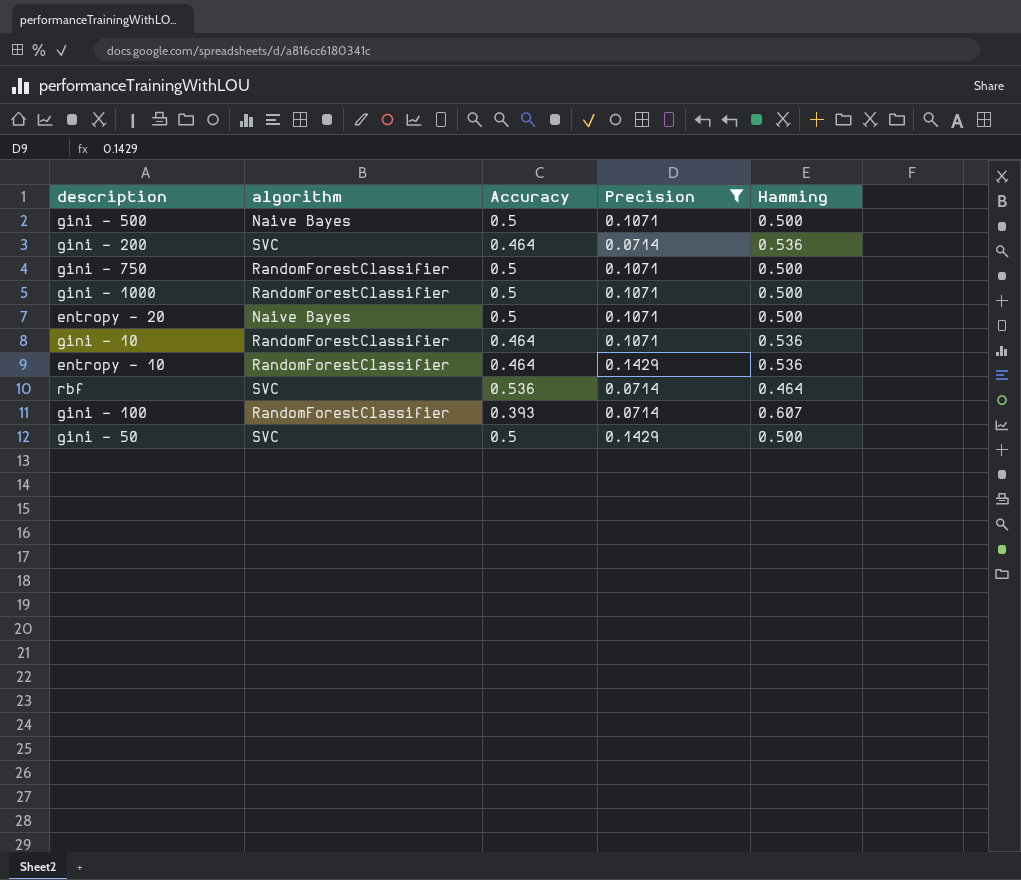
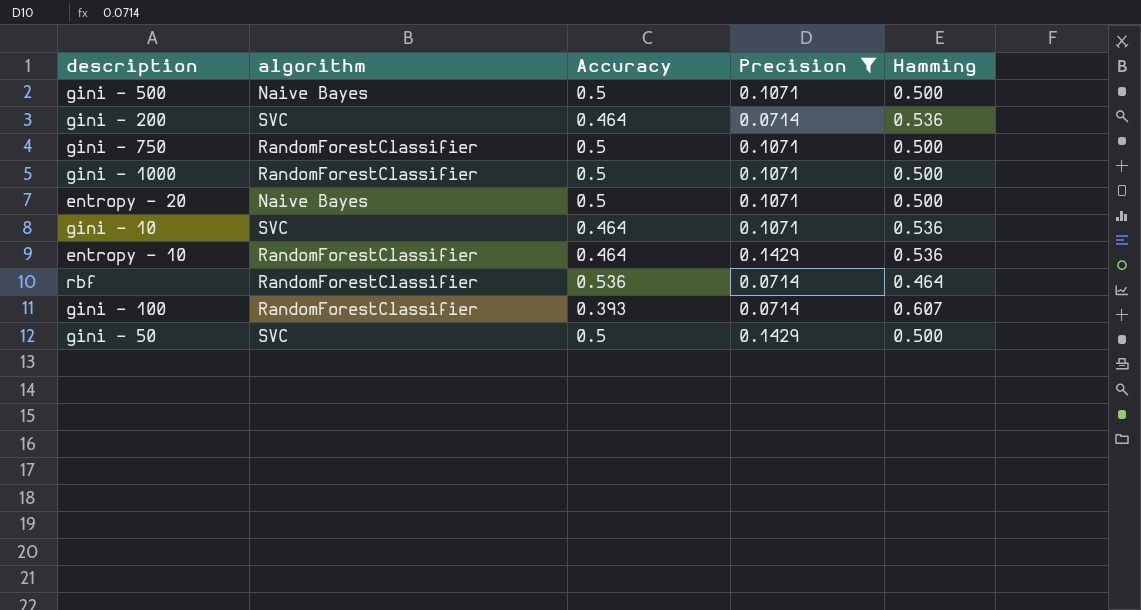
gini - 10 | algorithm: RandomForestClassifier -> SVC
rbf | algorithm: SVC -> RandomForestClassifier

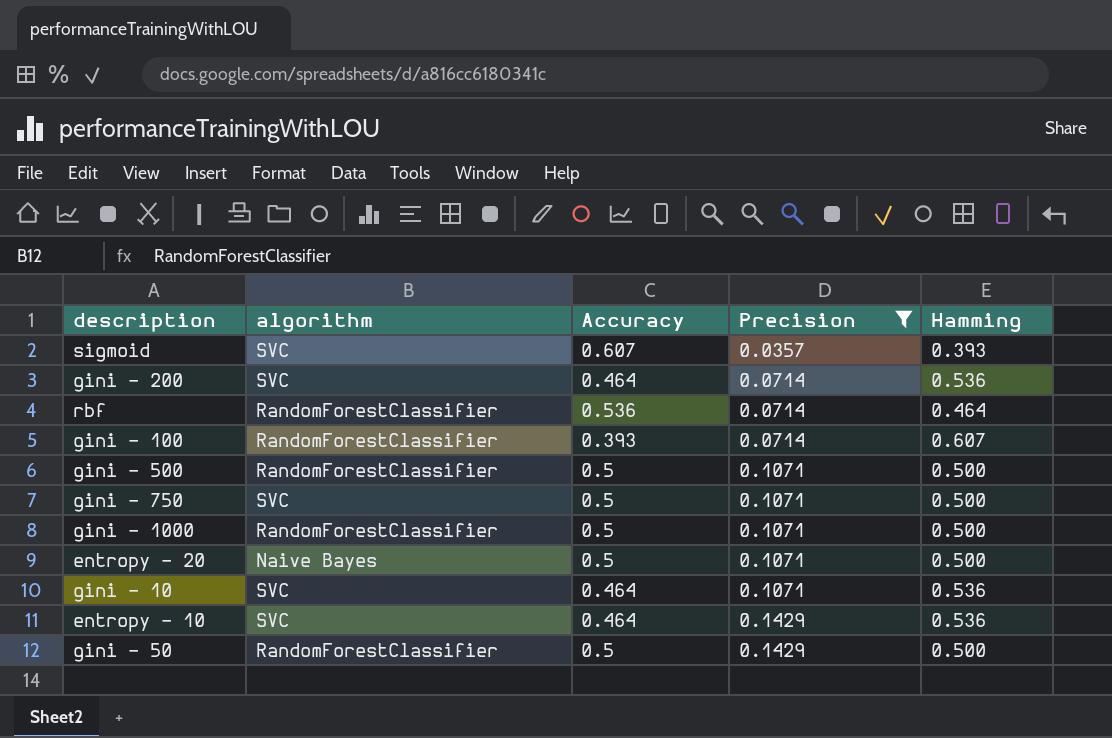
row order: none -> Precision ascending
row sigmoid: none -> SVC | 0.607 | 0.0357 | 0.393
gini - 500 | algorithm: Naive Bayes -> RandomForestClassifier
gini - 750 | algorithm: RandomForestClassifier -> SVC
entropy - 10 | algorithm: RandomForestClassifier -> SVC
gini - 50 | algorithm: SVC -> RandomForestClassifier

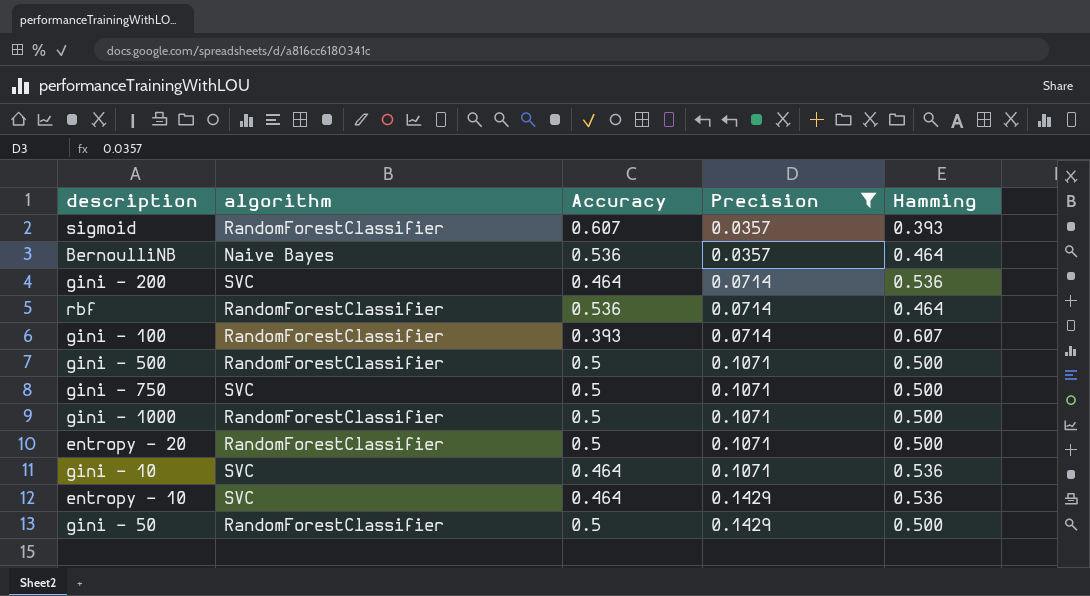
sigmoid | algorithm: SVC -> RandomForestClassifier
row BernoulliNB: none -> Naive Bayes | 0.536 | 0.0357 | 0.464
entropy - 20 | algorithm: Naive Bayes -> RandomForestClassifier

